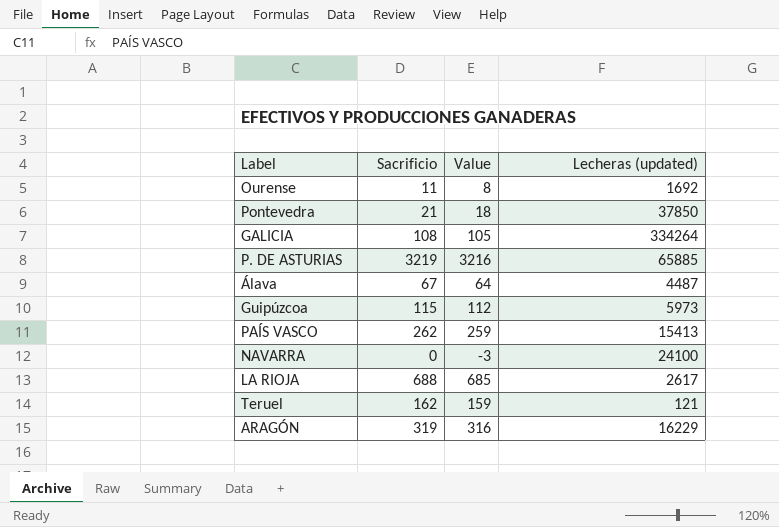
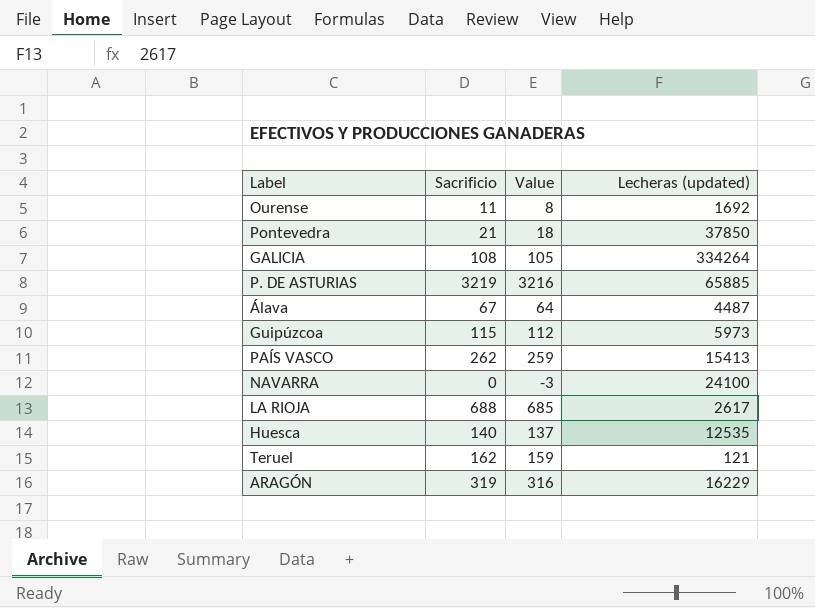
row Huesca: none -> 140 | 137 | 12535

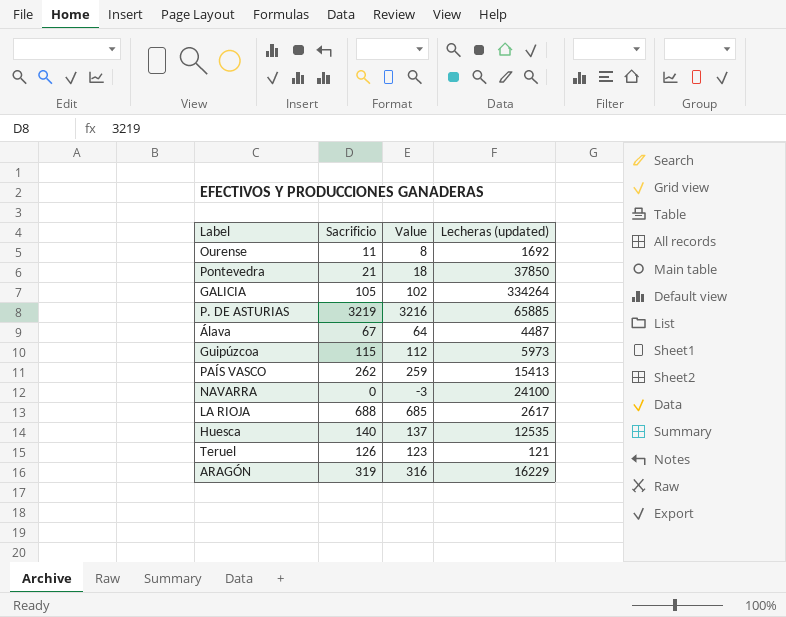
GALICIA | Sacrificio: 108 -> 105
GALICIA | Value: 105 -> 102
Teruel | Sacrificio: 162 -> 126
Teruel | Value: 159 -> 123

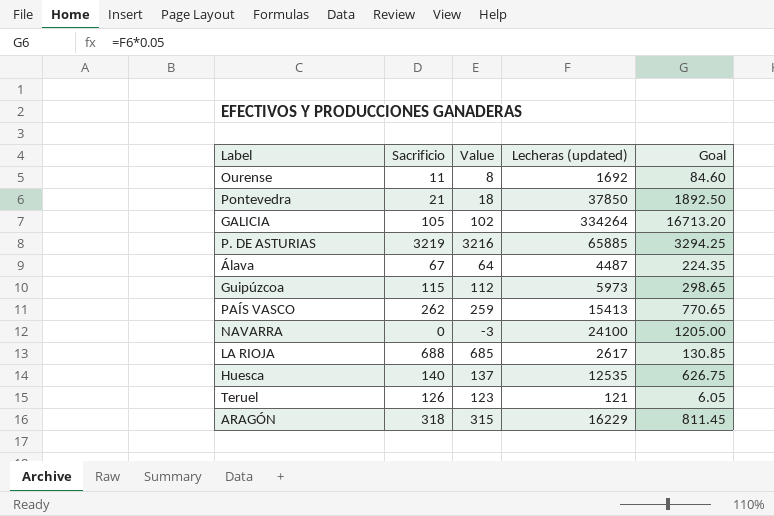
column Goal | formula: none -> [Lecheras (updated)] * 0.05
ARAGÓN | Sacrificio: 319 -> 318
ARAGÓN | Value: 316 -> 315

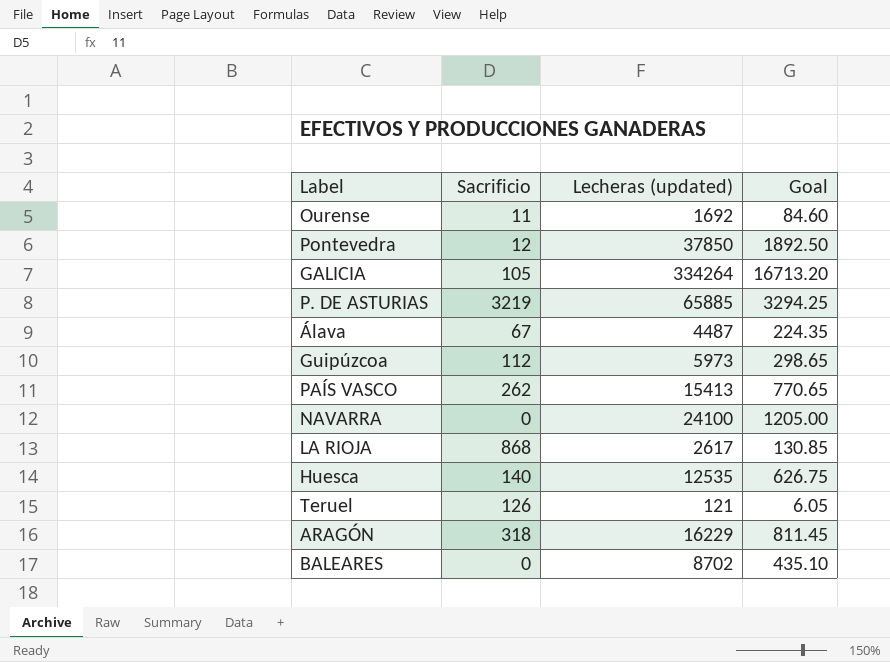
column Value | formula: [Sacrificio] - 3 -> none
Pontevedra | Sacrificio: 21 -> 12
Guipúzcoa | Sacrificio: 115 -> 112
LA RIOJA | Sacrificio: 688 -> 868
row BALEARES: none -> 0 | 8702 | 435.10

